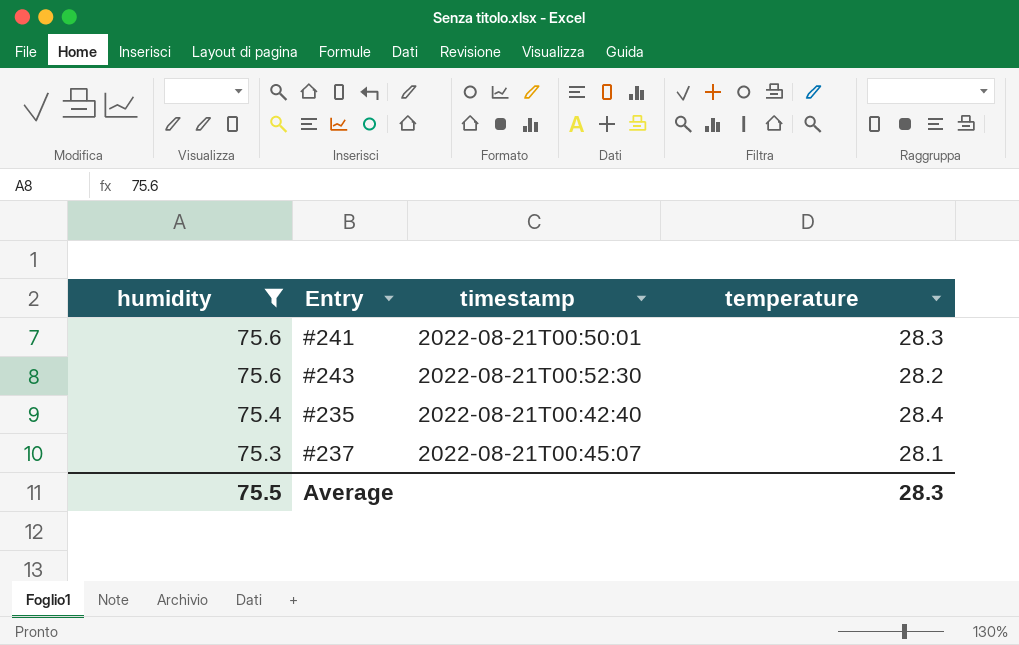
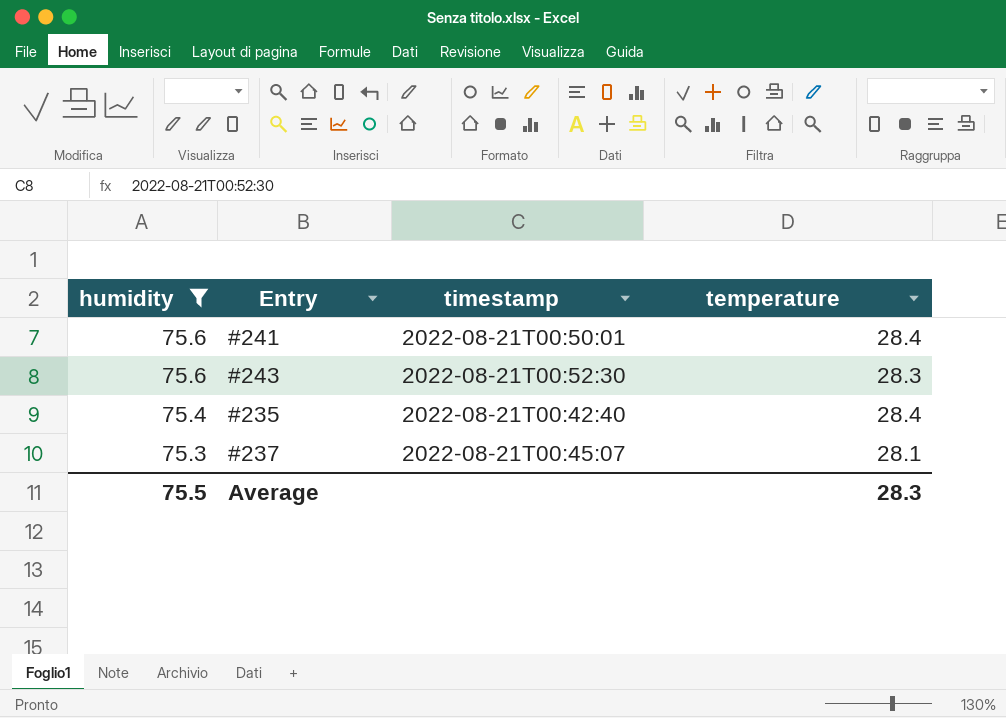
#241 | temperature: 28.3 -> 28.4
#243 | temperature: 28.2 -> 28.3

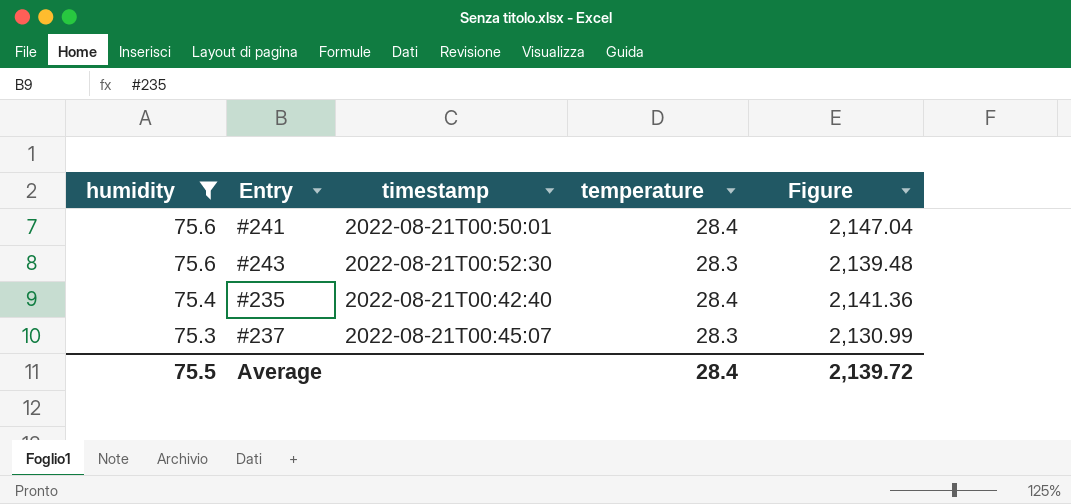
column Figure | formula: none -> [humidity] * [temperature]
#237 | temperature: 28.1 -> 28.3
Average | temperature: 28.3 -> 28.4

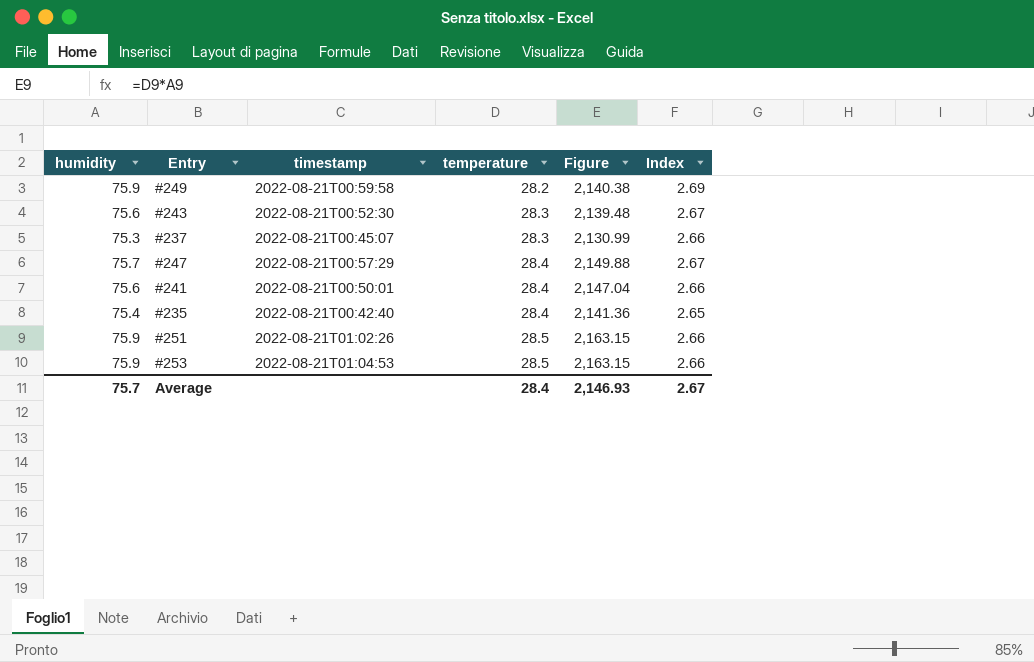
filter: humidity <= 75.6 -> none
row order: humidity descending -> temperature ascending
column Index | formula: none -> [humidity] / [temperature]
Average | humidity: 75.5 -> 75.7
Average | Figure: 2,139.72 -> 2,146.93

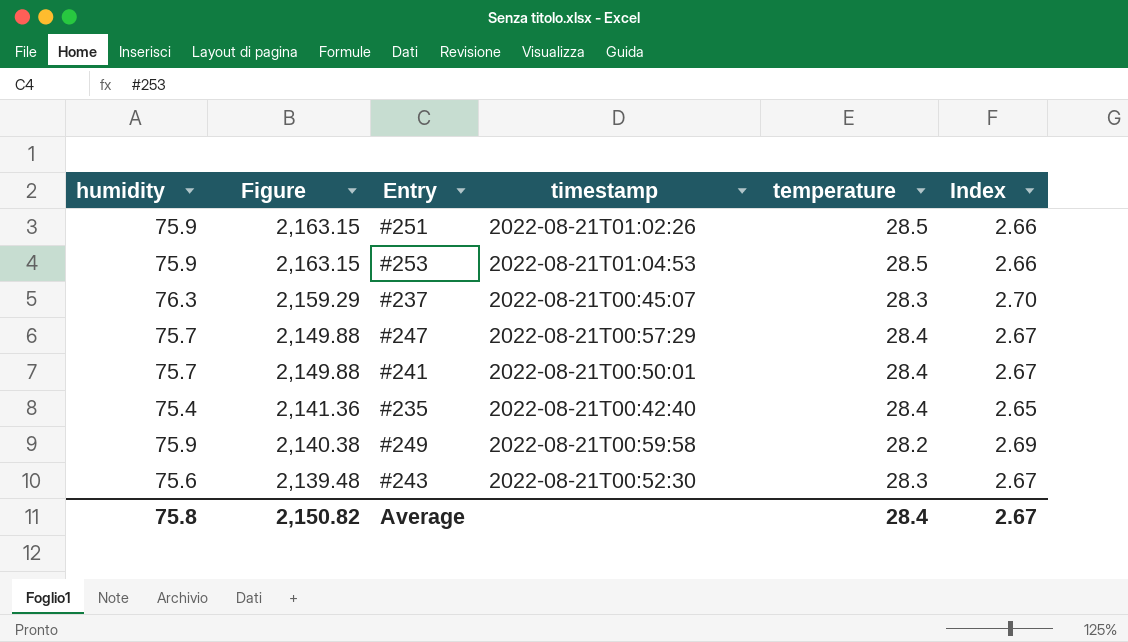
row order: temperature ascending -> Figure descending
column Figure | position: 5 -> 2
#237 | humidity: 75.3 -> 76.3
#237 | Figure: 2,130.99 -> 2,159.29
#237 | Index: 2.66 -> 2.70
#241 | humidity: 75.6 -> 75.7
#241 | Figure: 2,147.04 -> 2,149.88
#241 | Index: 2.66 -> 2.67
Average | humidity: 75.7 -> 75.8
Average | Figure: 2,146.93 -> 2,150.82

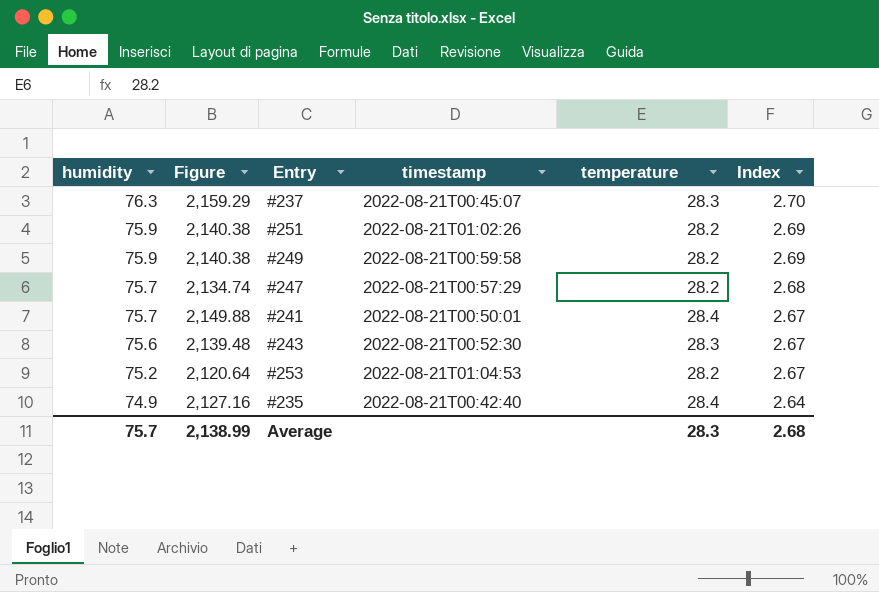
row order: Figure descending -> humidity descending
#251 | Figure: 2,163.15 -> 2,140.38
#251 | temperature: 28.5 -> 28.2
#251 | Index: 2.66 -> 2.69
#247 | Figure: 2,149.88 -> 2,134.74
#247 | temperature: 28.4 -> 28.2
#247 | Index: 2.67 -> 2.68
#253 | humidity: 75.9 -> 75.2
#253 | Figure: 2,163.15 -> 2,120.64
#253 | temperature: 28.5 -> 28.2
#253 | Index: 2.66 -> 2.67
#235 | humidity: 75.4 -> 74.9
#235 | Figure: 2,141.36 -> 2,127.16
#235 | Index: 2.65 -> 2.64
Average | humidity: 75.8 -> 75.7
Average | Figure: 2,150.82 -> 2,138.99
Average | temperature: 28.4 -> 28.3
Average | Index: 2.67 -> 2.68

